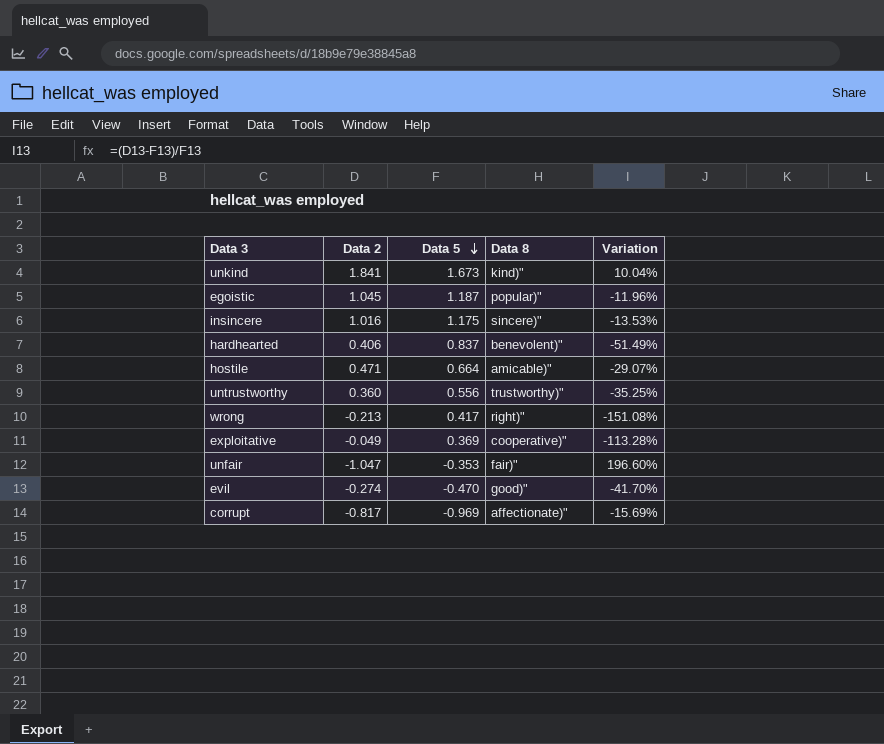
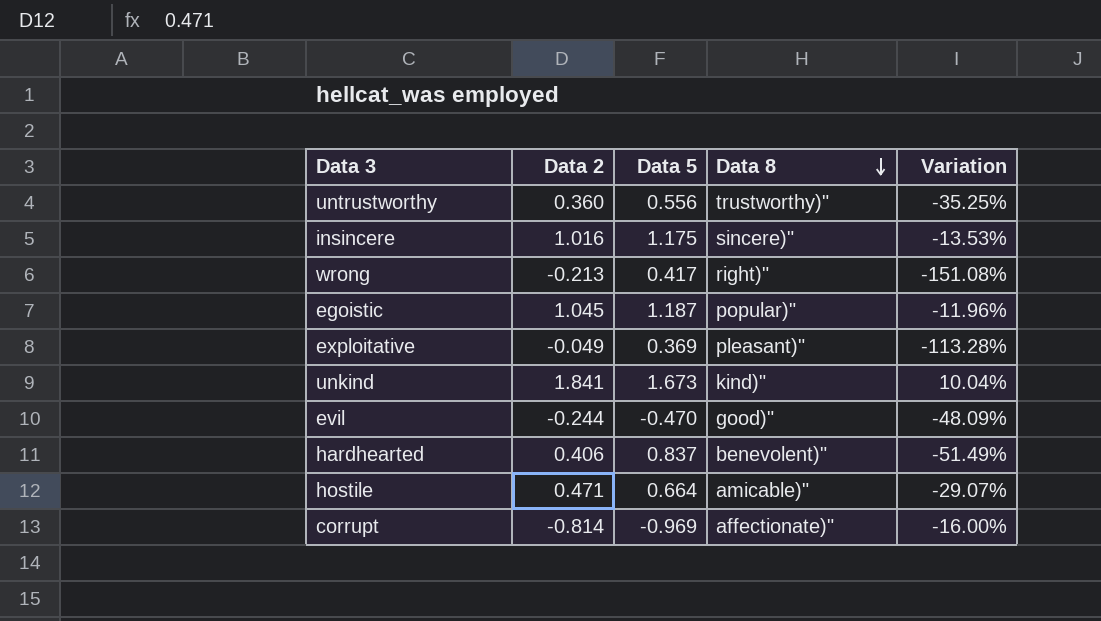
row order: Data 5 descending -> Data 8 descending
row unfair: -1.047 | -0.353 | fair)" | 196.60% -> none
exploitative | Data 8: cooperative)" -> pleasant)"
evil | Data 2: -0.274 -> -0.244
evil | Variation: -41.70% -> -48.09%
corrupt | Data 2: -0.817 -> -0.814
corrupt | Variation: -15.69% -> -16.00%

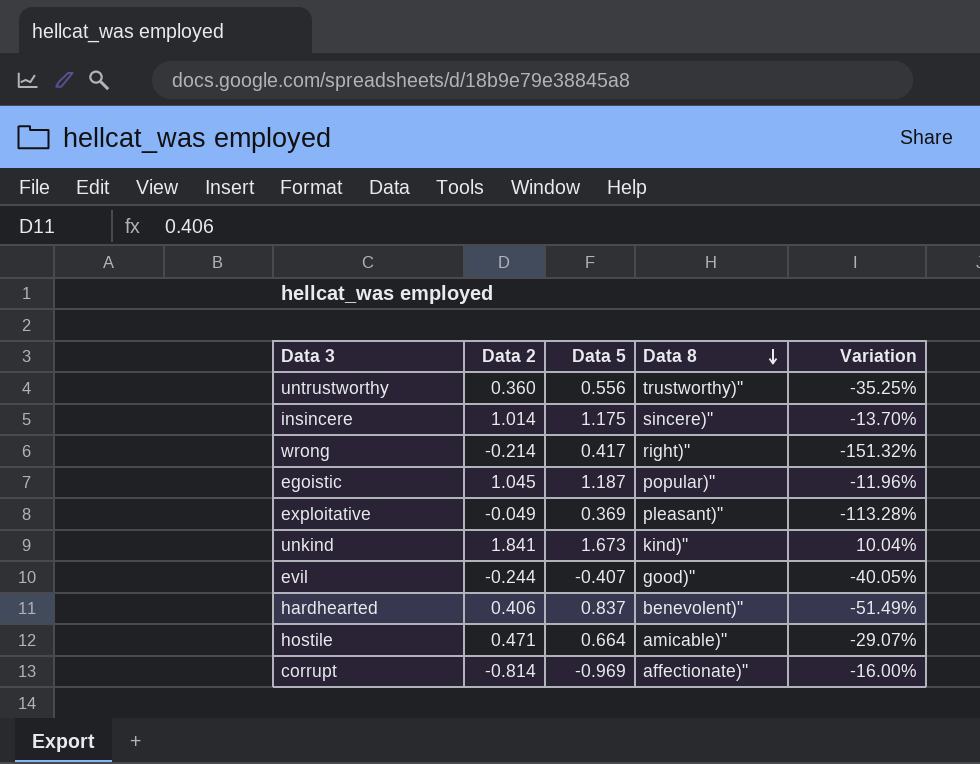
insincere | Data 2: 1.016 -> 1.014
insincere | Variation: -13.53% -> -13.70%
wrong | Data 2: -0.213 -> -0.214
wrong | Variation: -151.08% -> -151.32%
evil | Data 5: -0.470 -> -0.407
evil | Variation: -48.09% -> -40.05%

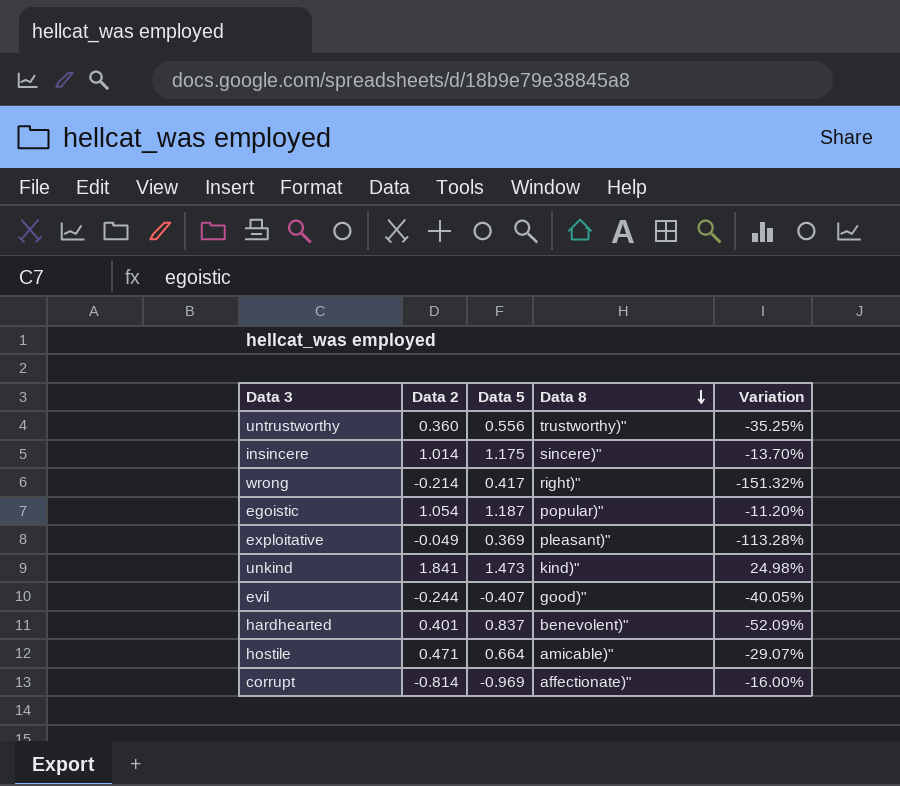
egoistic | Data 2: 1.045 -> 1.054
egoistic | Variation: -11.96% -> -11.20%
unkind | Data 5: 1.673 -> 1.473
unkind | Variation: 10.04% -> 24.98%
hardhearted | Data 2: 0.406 -> 0.401
hardhearted | Variation: -51.49% -> -52.09%

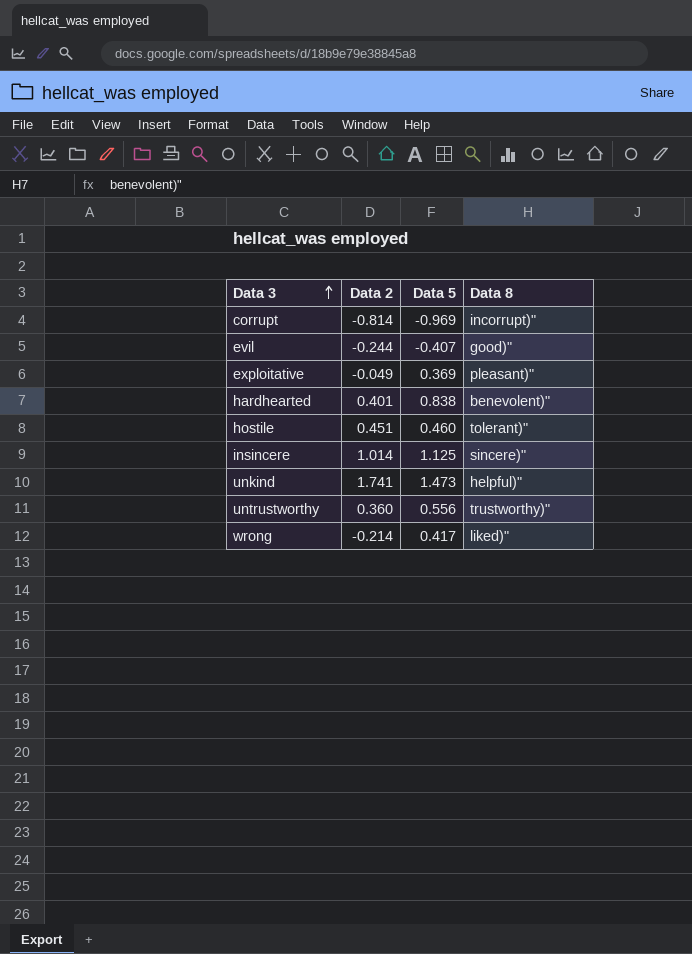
row order: Data 8 descending -> Data 3 ascending
column Variation | formula: ([Data 2] - [Data 5]) / [Data 5] -> none
row egoistic: 1.054 | 1.187 | popular)" | -11.20% -> none
corrupt | Data 8: affectionate)" -> incorrupt)"
hardhearted | Data 5: 0.837 -> 0.838
hostile | Data 2: 0.471 -> 0.451
hostile | Data 5: 0.664 -> 0.460
hostile | Data 8: amicable)" -> tolerant)"
insincere | Data 5: 1.175 -> 1.125
unkind | Data 2: 1.841 -> 1.741
unkind | Data 8: kind)" -> helpful)"
wrong | Data 8: right)" -> liked)"

